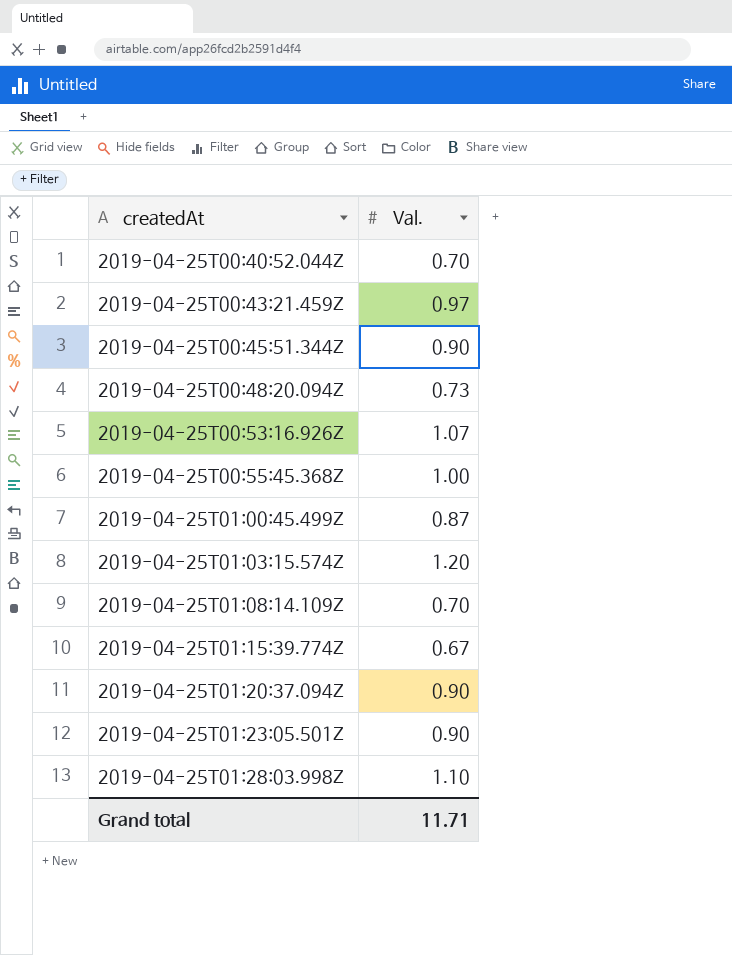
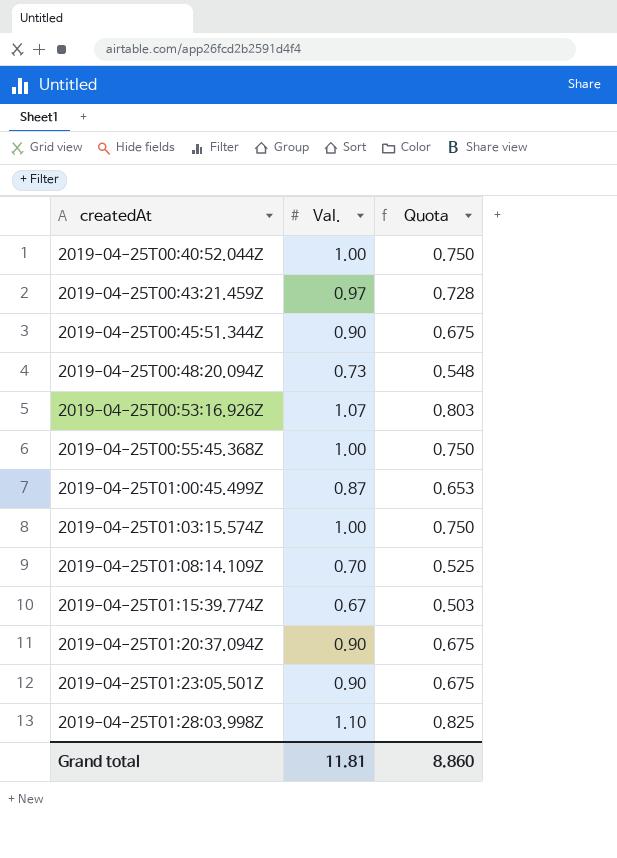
column Quota | formula: none -> [Val.] * 0.75
2019-04-25T00:40:52.044Z | Val.: 0.70 -> 1.00
2019-04-25T01:03:15.574Z | Val.: 1.20 -> 1.00
Grand total | Val.: 11.71 -> 11.81

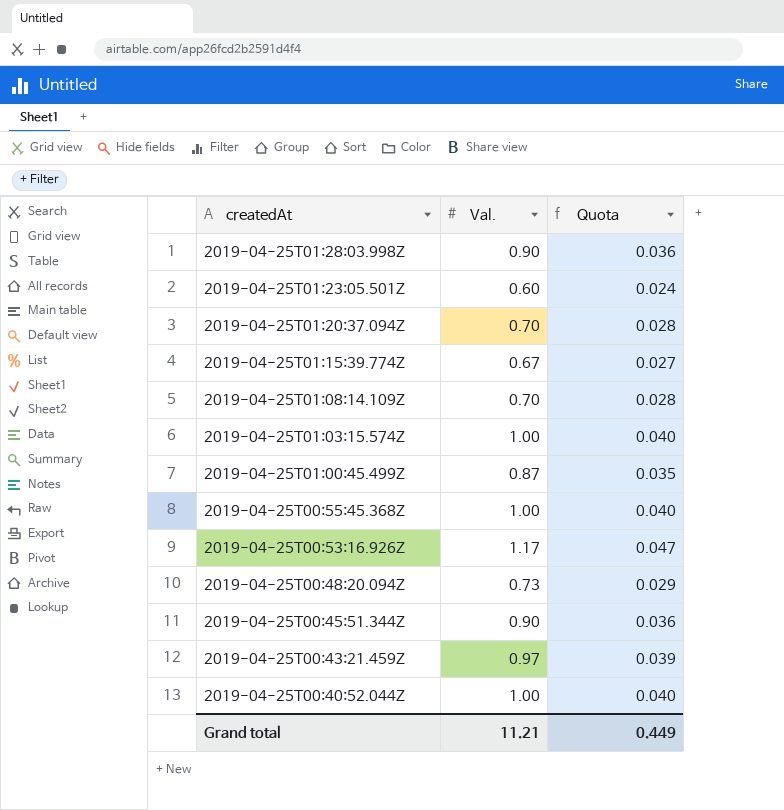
row order: createdAt ascending -> createdAt descending
column Quota | formula: [Val.] * 0.75 -> [Val.] * 0.04
2019-04-25T01:28:03.998Z | Val.: 1.10 -> 0.90
2019-04-25T01:23:05.501Z | Val.: 0.90 -> 0.60
2019-04-25T01:20:37.094Z | Val.: 0.90 -> 0.70
2019-04-25T00:53:16.926Z | Val.: 1.07 -> 1.17
Grand total | Val.: 11.81 -> 11.21
Grand total | Quota: 8.860 -> 0.449

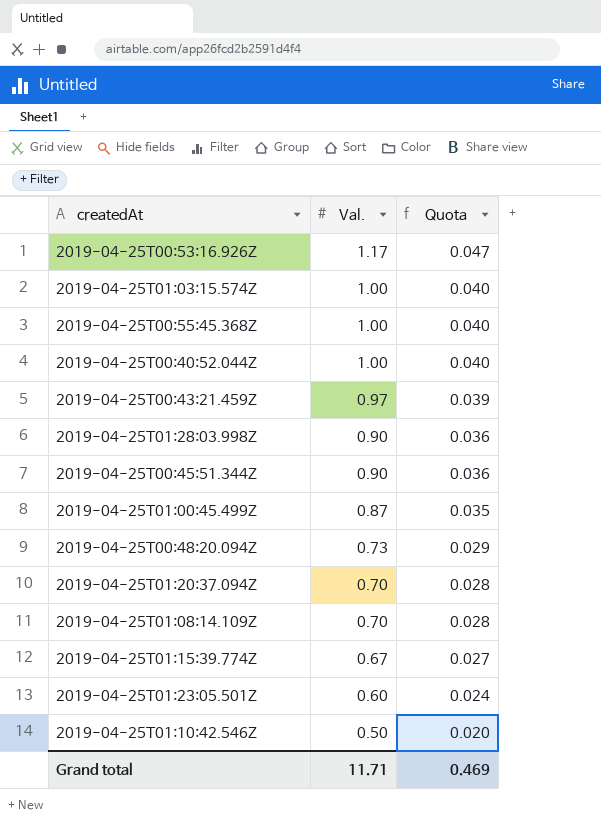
row order: createdAt descending -> Val. descending
row 2019-04-25T01:10:42.546Z: none -> 0.50 | 0.020
Grand total | Val.: 11.21 -> 11.71
Grand total | Quota: 0.449 -> 0.469

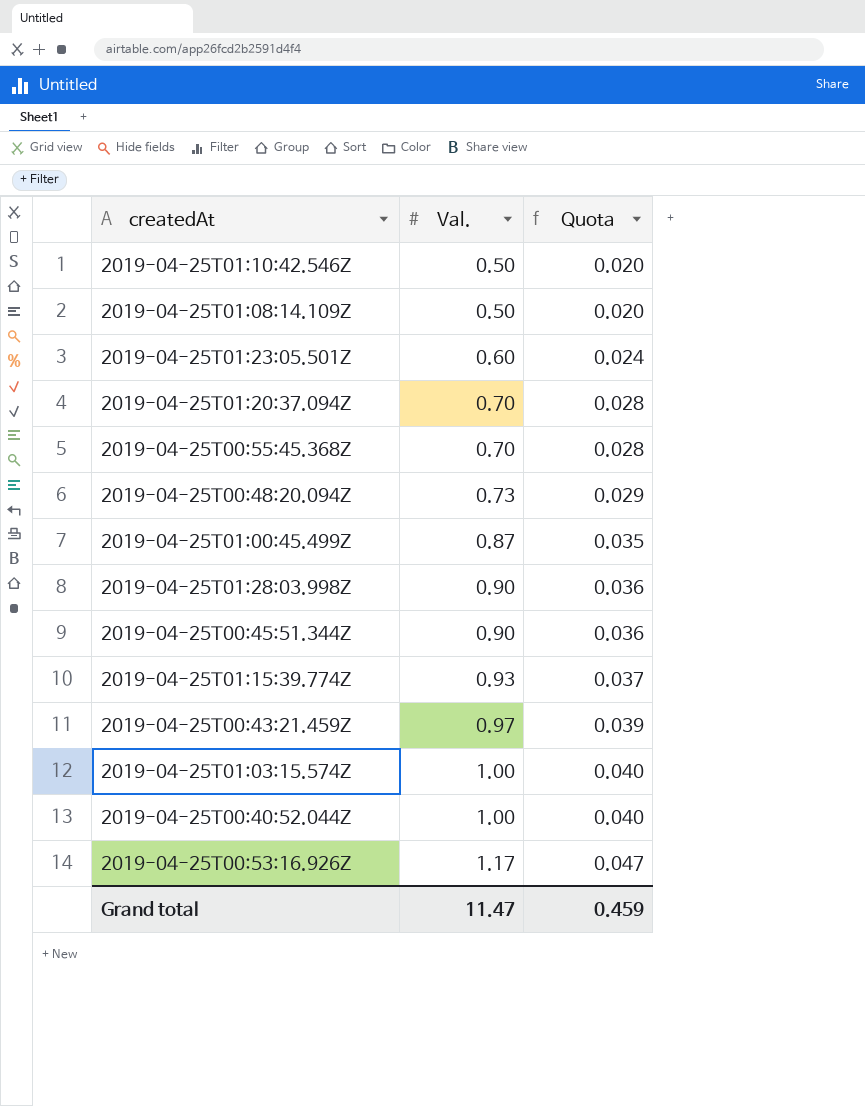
row order: Val. descending -> Val. ascending
2019-04-25T01:08:14.109Z | Val.: 0.70 -> 0.50
2019-04-25T01:08:14.109Z | Quota: 0.028 -> 0.020
2019-04-25T00:55:45.368Z | Val.: 1.00 -> 0.70
2019-04-25T00:55:45.368Z | Quota: 0.040 -> 0.028
2019-04-25T01:15:39.774Z | Val.: 0.67 -> 0.93
2019-04-25T01:15:39.774Z | Quota: 0.027 -> 0.037
Grand total | Val.: 11.71 -> 11.47
Grand total | Quota: 0.469 -> 0.459

